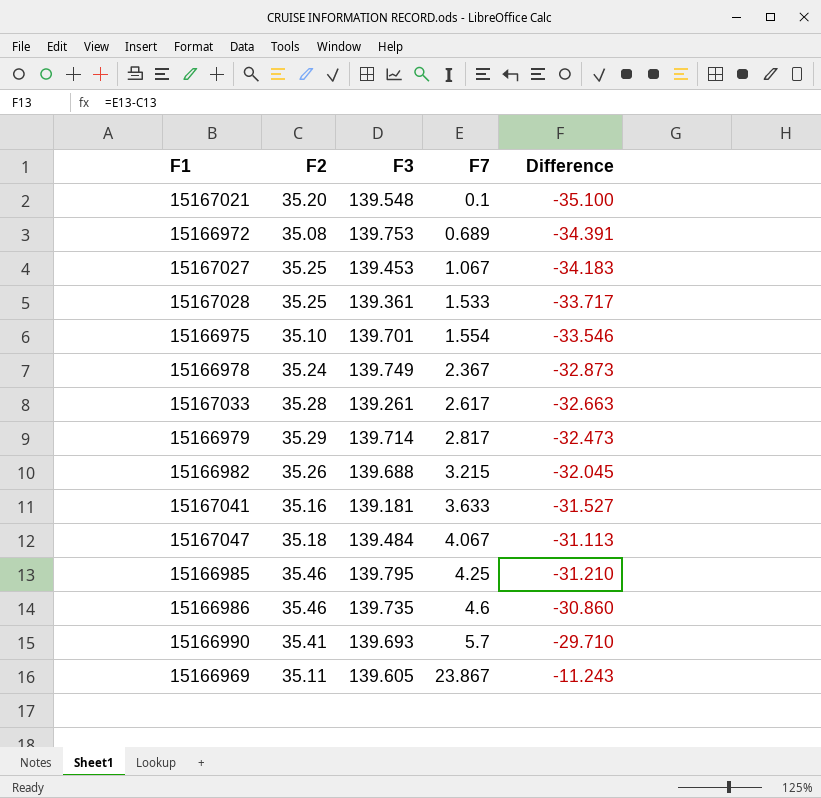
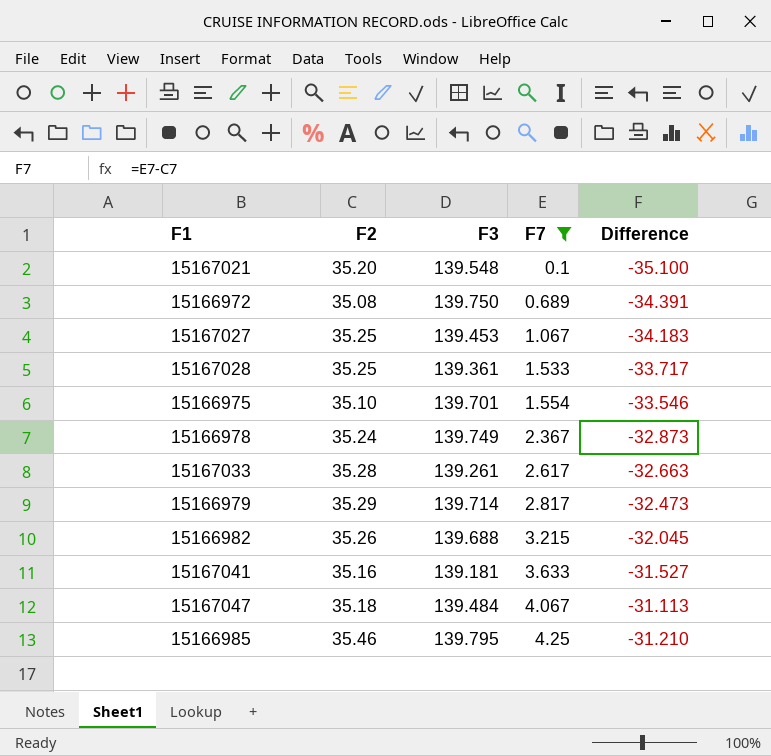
filter: none -> F7 <= 4.25
15166972 | F3: 139.753 -> 139.750

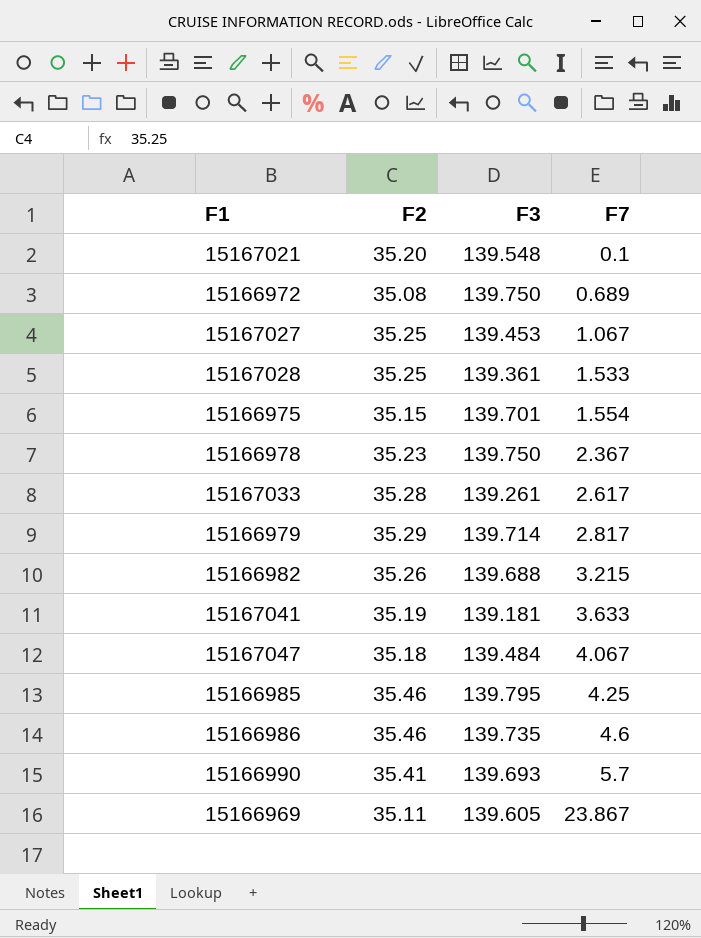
filter: F7 <= 4.25 -> none
column Difference | formula: [F7] - [F2] -> none
15166975 | F2: 35.10 -> 35.15
15166978 | F2: 35.24 -> 35.23
15166978 | F3: 139.749 -> 139.750
15167041 | F2: 35.16 -> 35.19

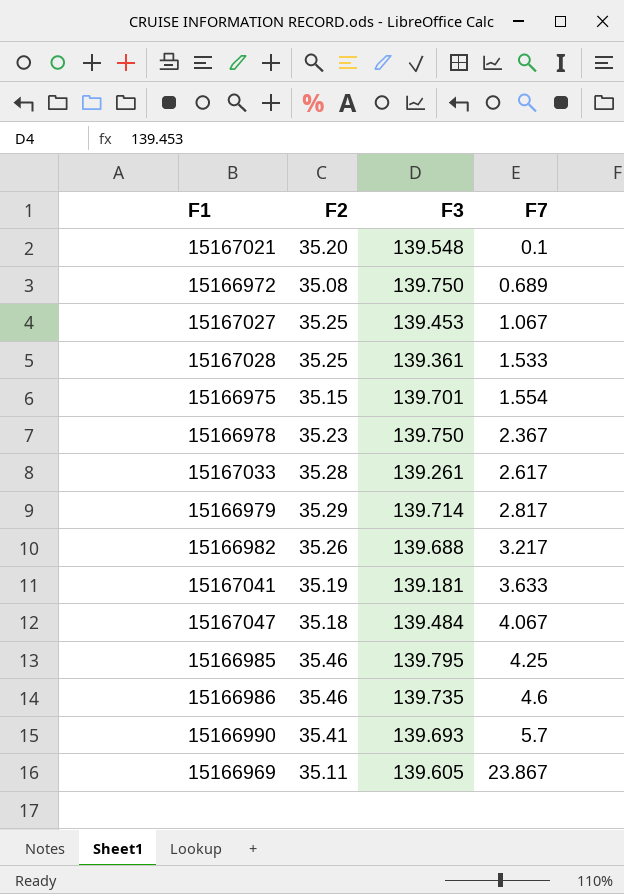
15166982 | F7: 3.215 -> 3.217

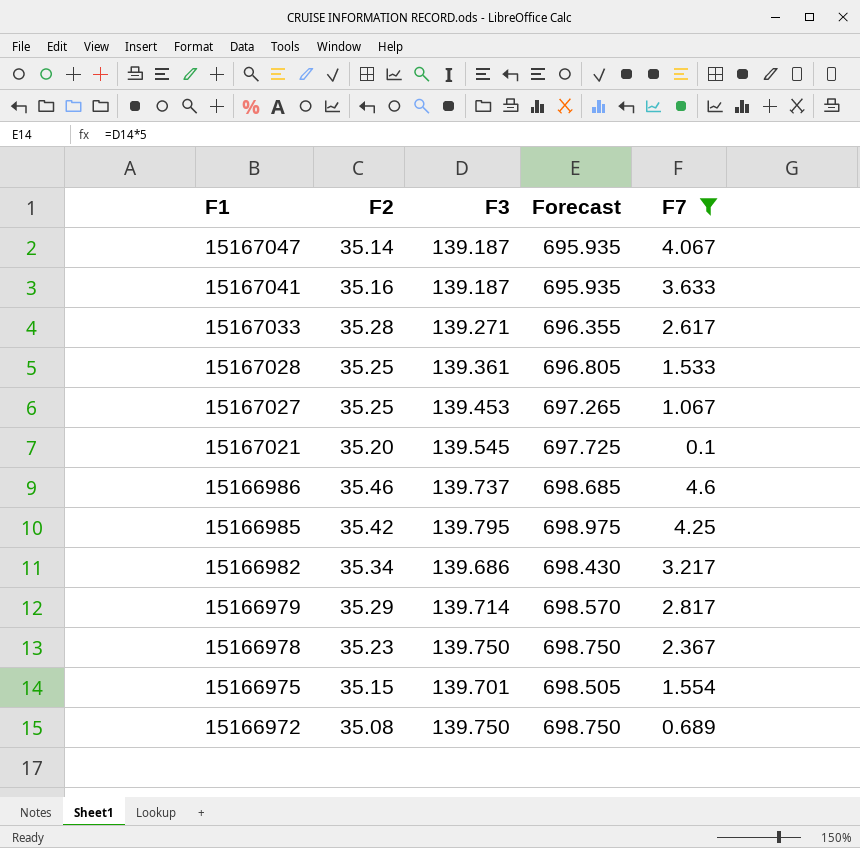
filter: none -> F7 <= 4.6
row order: F7 ascending -> F1 descending
column Forecast | formula: none -> [F3] * 5
15167047 | F2: 35.18 -> 35.14
15167047 | F3: 139.484 -> 139.187
15167041 | F2: 35.19 -> 35.16
15167041 | F3: 139.181 -> 139.187
15167033 | F3: 139.261 -> 139.271
15167021 | F3: 139.548 -> 139.545
15166986 | F3: 139.735 -> 139.737
15166985 | F2: 35.46 -> 35.42
15166982 | F2: 35.26 -> 35.34
15166982 | F3: 139.688 -> 139.686

